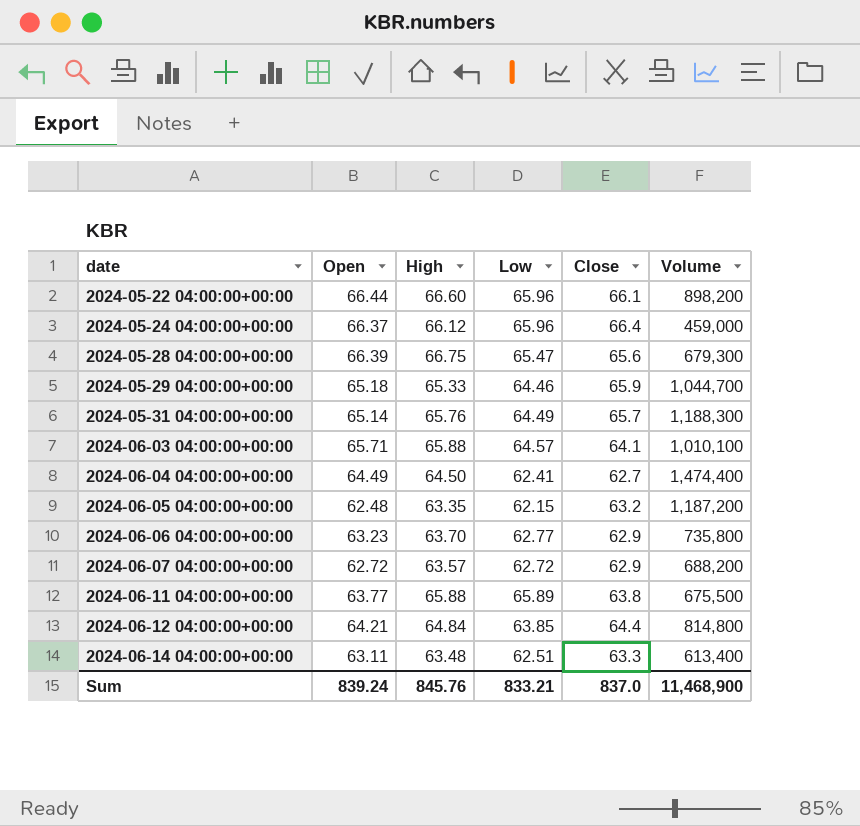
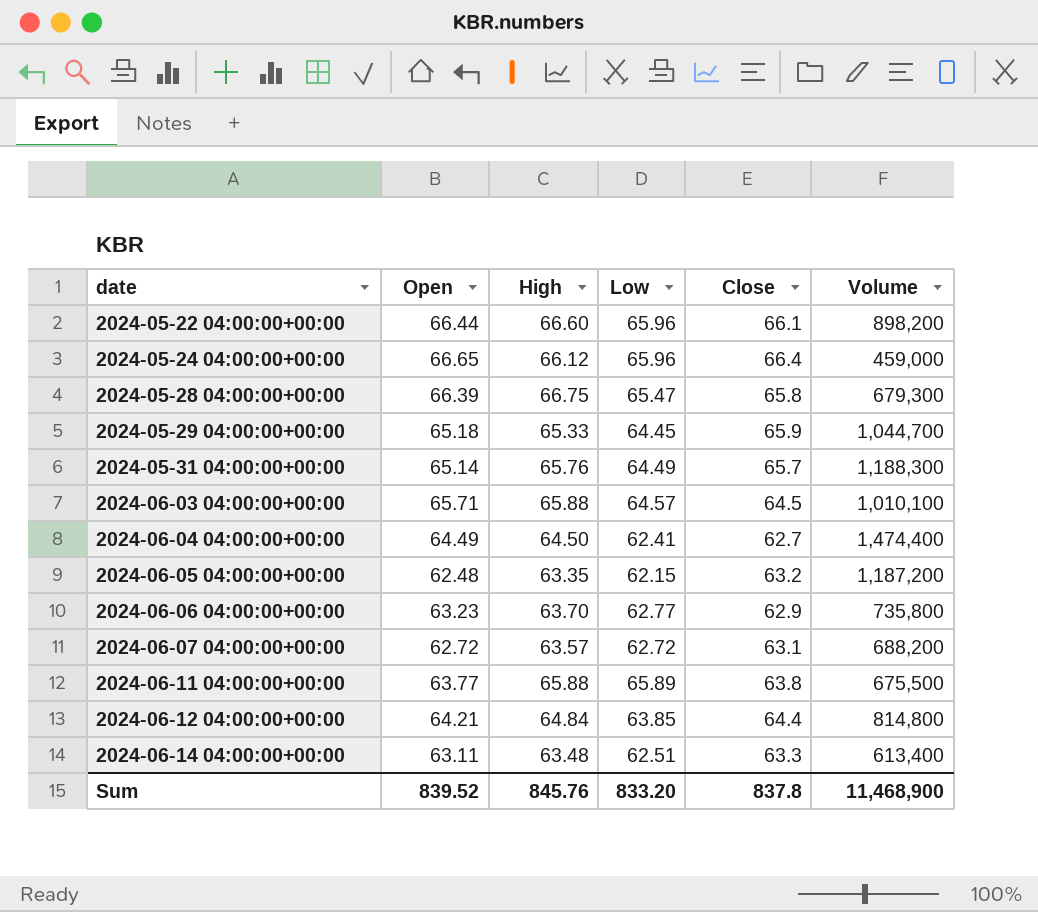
2024-05-24 04:00:00+00:00 | Open: 66.37 -> 66.65
2024-05-28 04:00:00+00:00 | Close: 65.6 -> 65.8
2024-05-29 04:00:00+00:00 | Low: 64.46 -> 64.45
2024-06-03 04:00:00+00:00 | Close: 64.1 -> 64.5
2024-06-07 04:00:00+00:00 | Close: 62.9 -> 63.1
Sum | Open: 839.24 -> 839.52
Sum | Low: 833.21 -> 833.20
Sum | Close: 837.0 -> 837.8

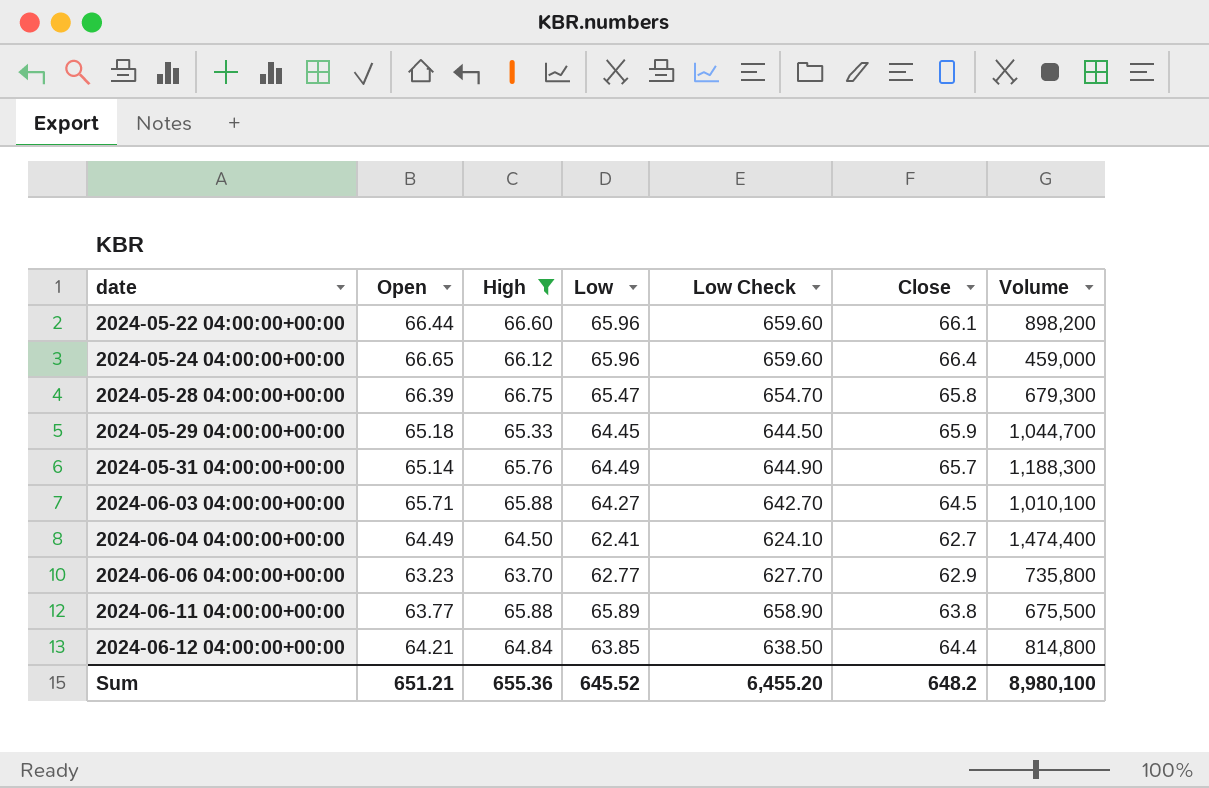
filter: none -> High >= 63.70
column Low Check | formula: none -> [Low] * 10
2024-06-03 04:00:00+00:00 | Low: 64.57 -> 64.27
Sum | Open: 839.52 -> 651.21
Sum | High: 845.76 -> 655.36
Sum | Low: 833.20 -> 645.52
Sum | Close: 837.8 -> 648.2
Sum | Volume: 11,468,900 -> 8,980,100

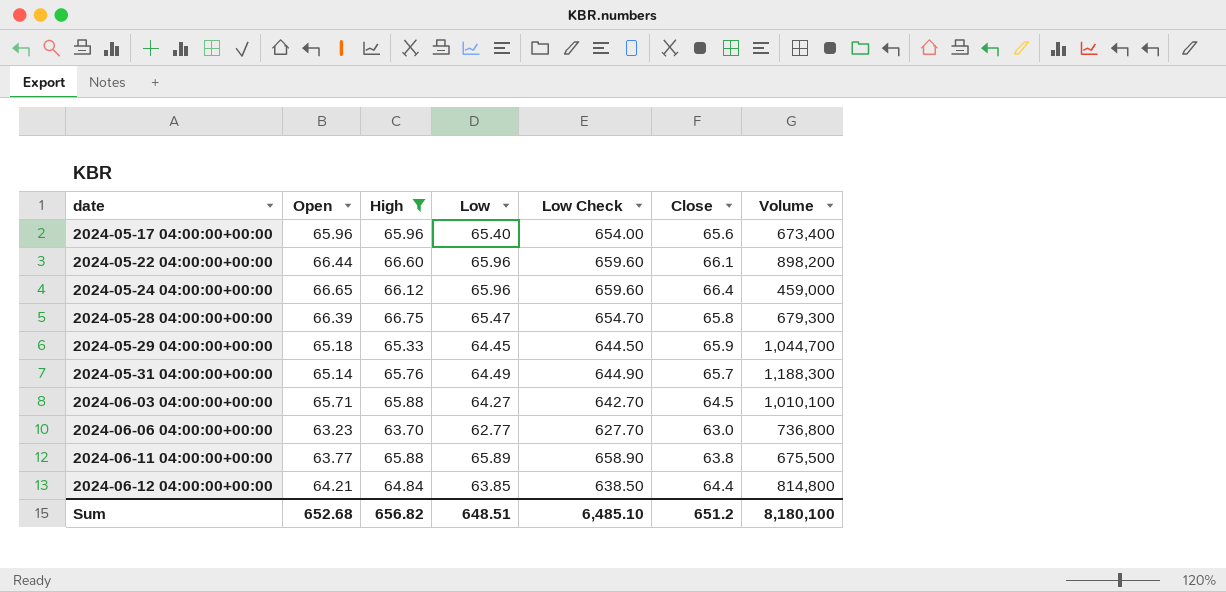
row 2024-06-04 04:00:00+00:00: 64.49 | 64.50 | 62.41 | 624.10 | 62.7 | 1,474,400 -> none
row 2024-05-17 04:00:00+00:00: none -> 65.96 | 65.96 | 65.40 | 654.00 | 65.6 | 673,400
2024-06-06 04:00:00+00:00 | Close: 62.9 -> 63.0
2024-06-06 04:00:00+00:00 | Volume: 735,800 -> 736,800
Sum | Open: 651.21 -> 652.68
Sum | High: 655.36 -> 656.82
Sum | Low: 645.52 -> 648.51
Sum | Low Check: 6,455.20 -> 6,485.10
Sum | Close: 648.2 -> 651.2
Sum | Volume: 8,980,100 -> 8,180,100

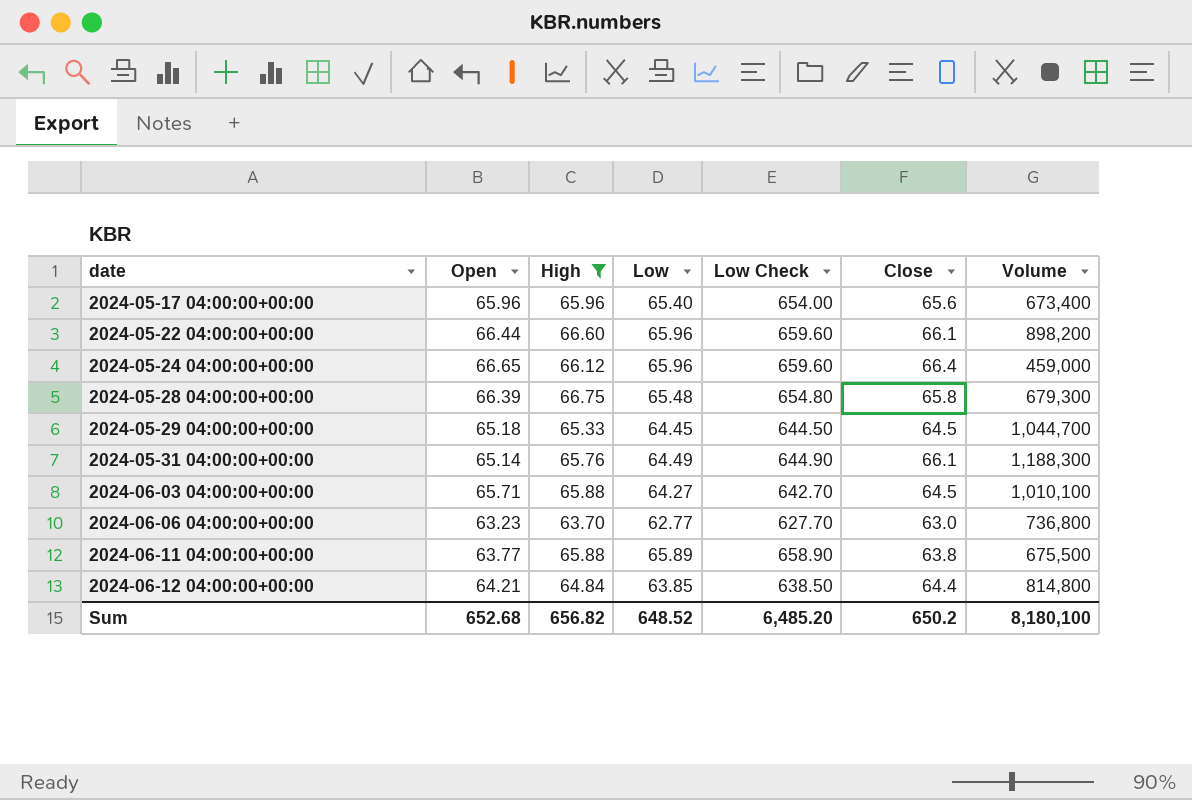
2024-05-28 04:00:00+00:00 | Low: 65.47 -> 65.48
2024-05-28 04:00:00+00:00 | Low Check: 654.70 -> 654.80
2024-05-29 04:00:00+00:00 | Close: 65.9 -> 64.5
2024-05-31 04:00:00+00:00 | Close: 65.7 -> 66.1
Sum | Low: 648.51 -> 648.52
Sum | Low Check: 6,485.10 -> 6,485.20
Sum | Close: 651.2 -> 650.2

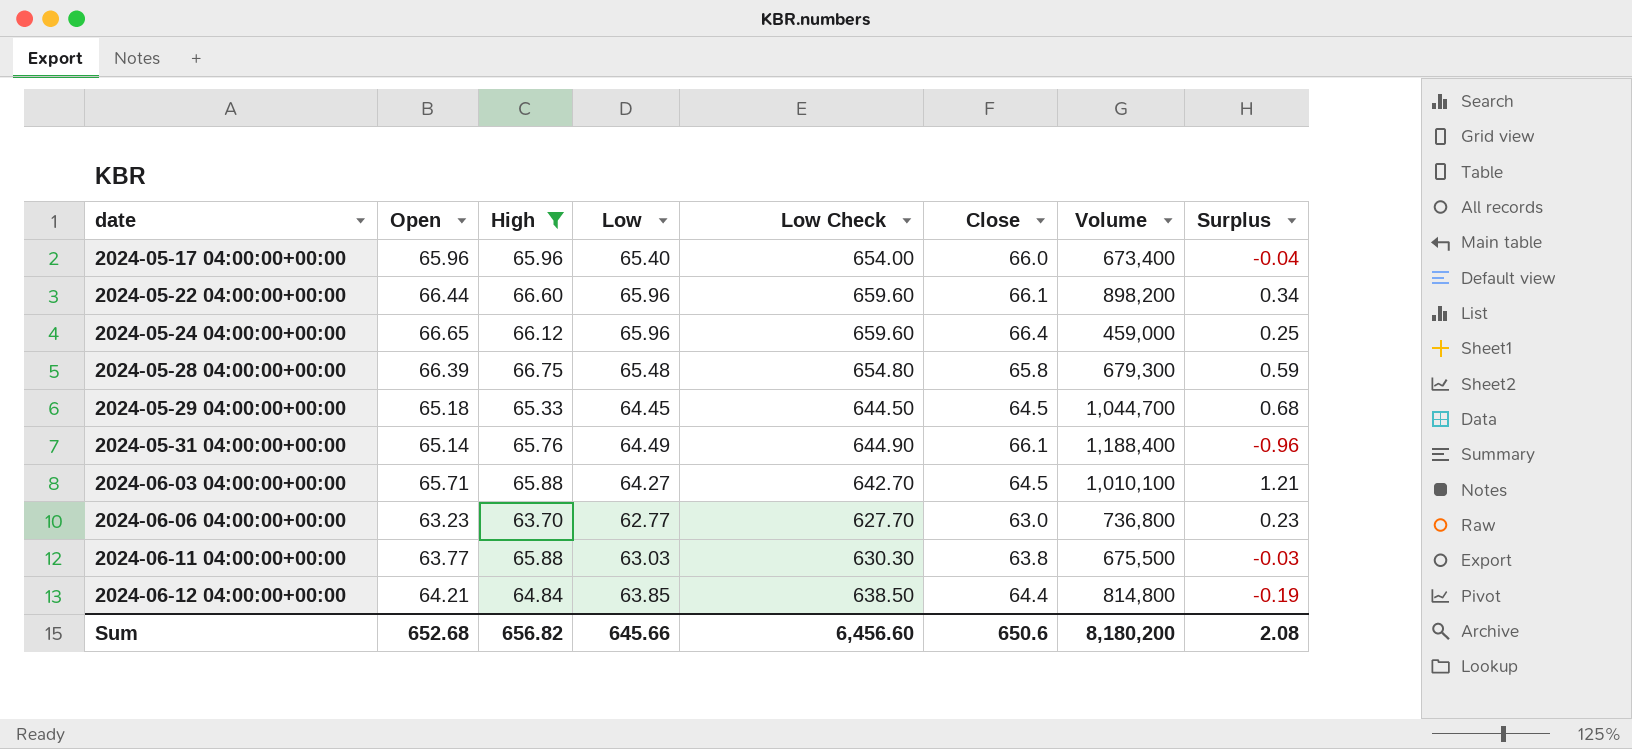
column Surplus | formula: none -> [Open] - [Close]
2024-05-17 04:00:00+00:00 | Close: 65.6 -> 66.0
2024-05-31 04:00:00+00:00 | Volume: 1,188,300 -> 1,188,400
2024-06-11 04:00:00+00:00 | Low: 65.89 -> 63.03
2024-06-11 04:00:00+00:00 | Low Check: 658.90 -> 630.30
Sum | Low: 648.52 -> 645.66
Sum | Low Check: 6,485.20 -> 6,456.60
Sum | Close: 650.2 -> 650.6
Sum | Volume: 8,180,100 -> 8,180,200

